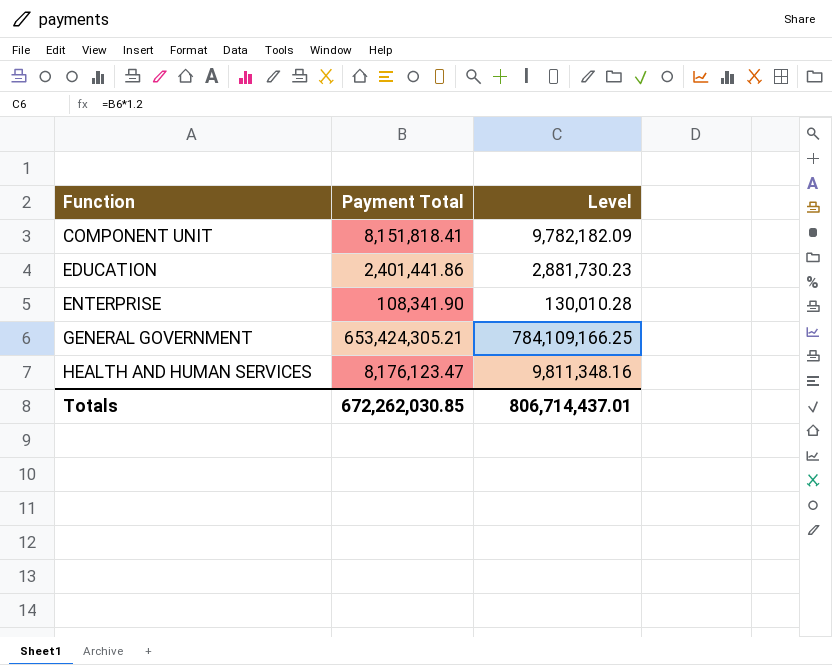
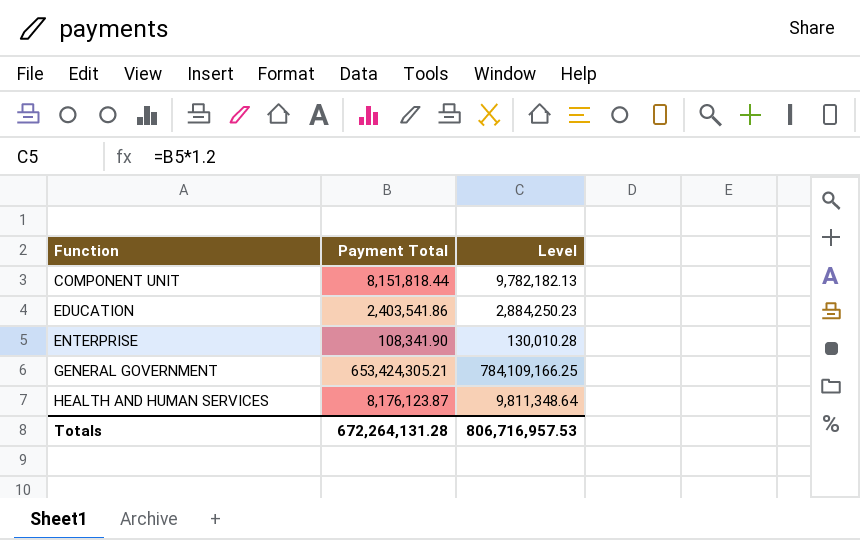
COMPONENT UNIT | Payment Total: 8,151,818.41 -> 8,151,818.44
COMPONENT UNIT | Level: 9,782,182.09 -> 9,782,182.13
EDUCATION | Payment Total: 2,401,441.86 -> 2,403,541.86
EDUCATION | Level: 2,881,730.23 -> 2,884,250.23
HEALTH AND HUMAN SERVICES | Payment Total: 8,176,123.47 -> 8,176,123.87
HEALTH AND HUMAN SERVICES | Level: 9,811,348.16 -> 9,811,348.64
Totals | Payment Total: 672,262,030.85 -> 672,264,131.28
Totals | Level: 806,714,437.01 -> 806,716,957.53

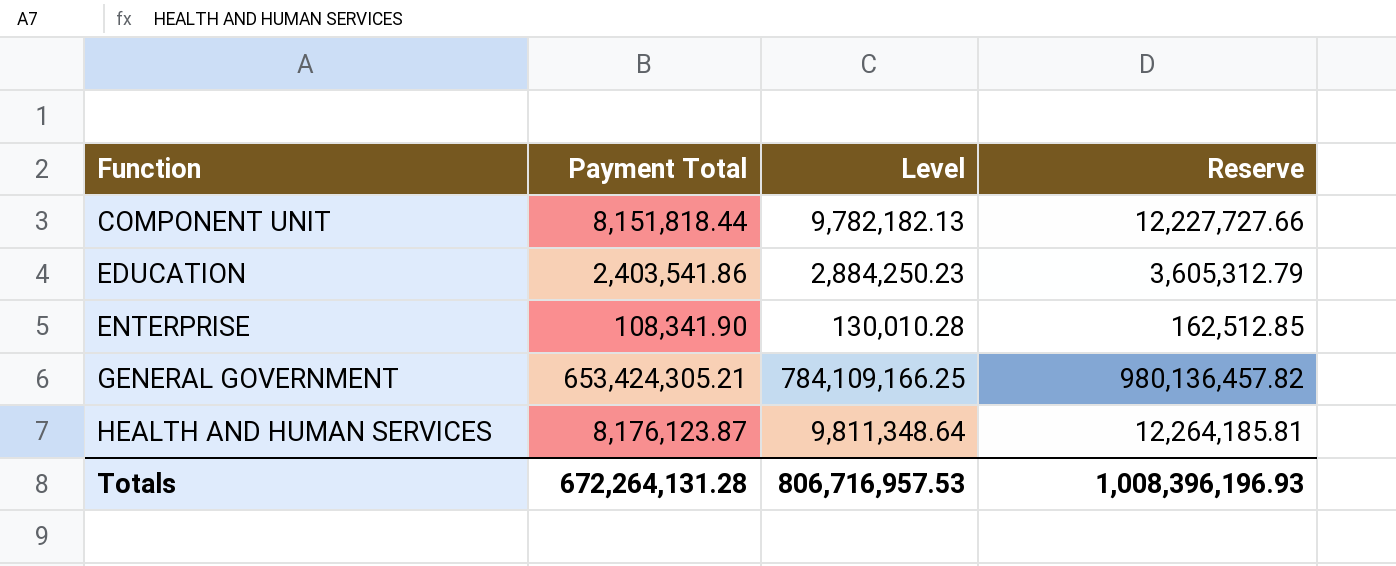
column Reserve | formula: none -> [Payment Total] * 1.5

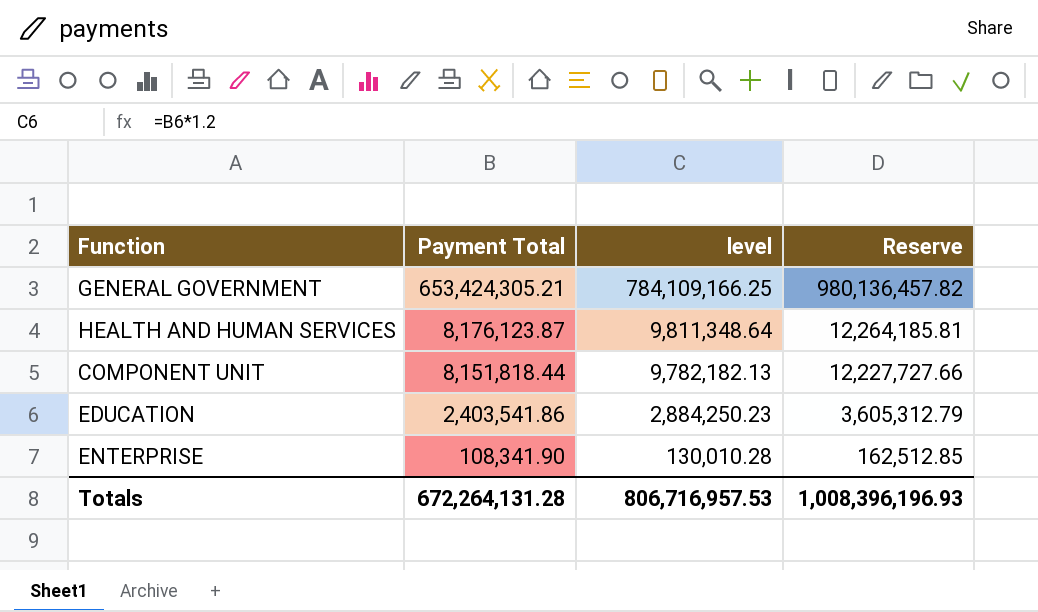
row order: Function ascending -> Payment Total descending
column name: Level -> level

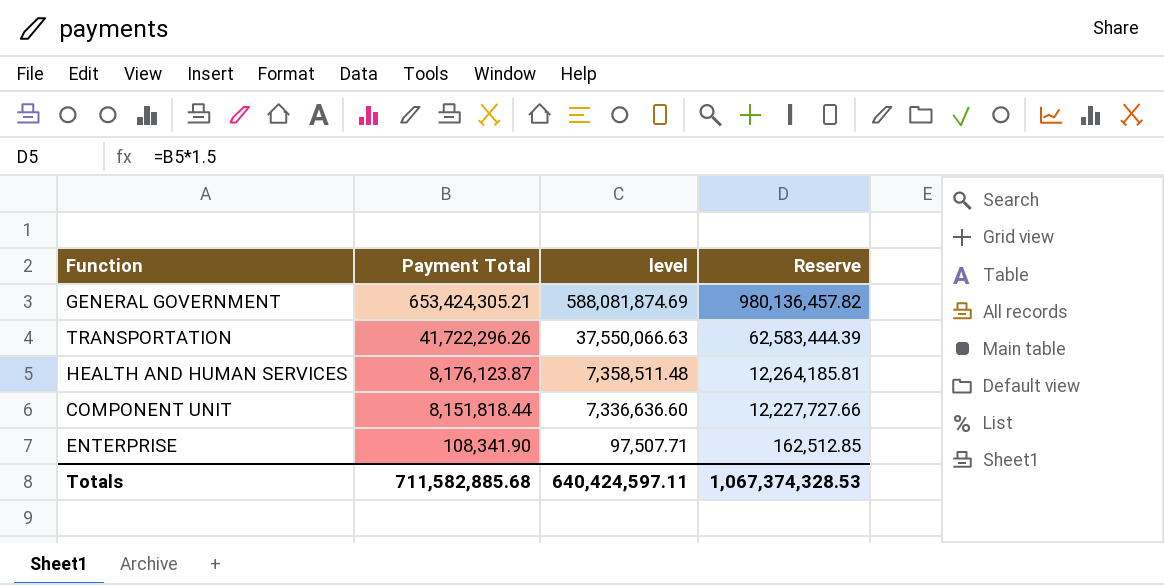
column level | formula: [Payment Total] * 1.2 -> [Payment Total] * 0.9
row EDUCATION: 2,403,541.86 | 2,884,250.23 | 3,605,312.79 -> none
row TRANSPORTATION: none -> 41,722,296.26 | 37,550,066.63 | 62,583,444.39
Totals | Payment Total: 672,264,131.28 -> 711,582,885.68
Totals | level: 806,716,957.53 -> 640,424,597.11
Totals | Reserve: 1,008,396,196.93 -> 1,067,374,328.53

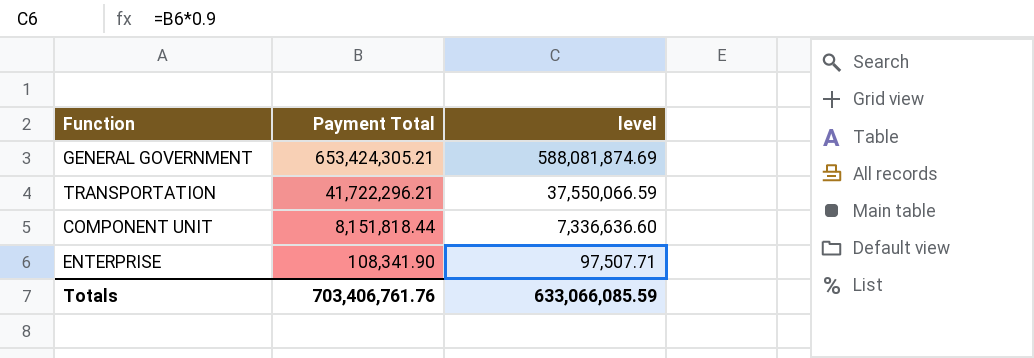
column Reserve | formula: [Payment Total] * 1.5 -> none
row HEALTH AND HUMAN SERVICES: 8,176,123.87 | 7,358,511.48 | 12,264,185.81 -> none
TRANSPORTATION | Payment Total: 41,722,296.26 -> 41,722,296.21
TRANSPORTATION | level: 37,550,066.63 -> 37,550,066.59
Totals | Payment Total: 711,582,885.68 -> 703,406,761.76
Totals | level: 640,424,597.11 -> 633,066,085.59

